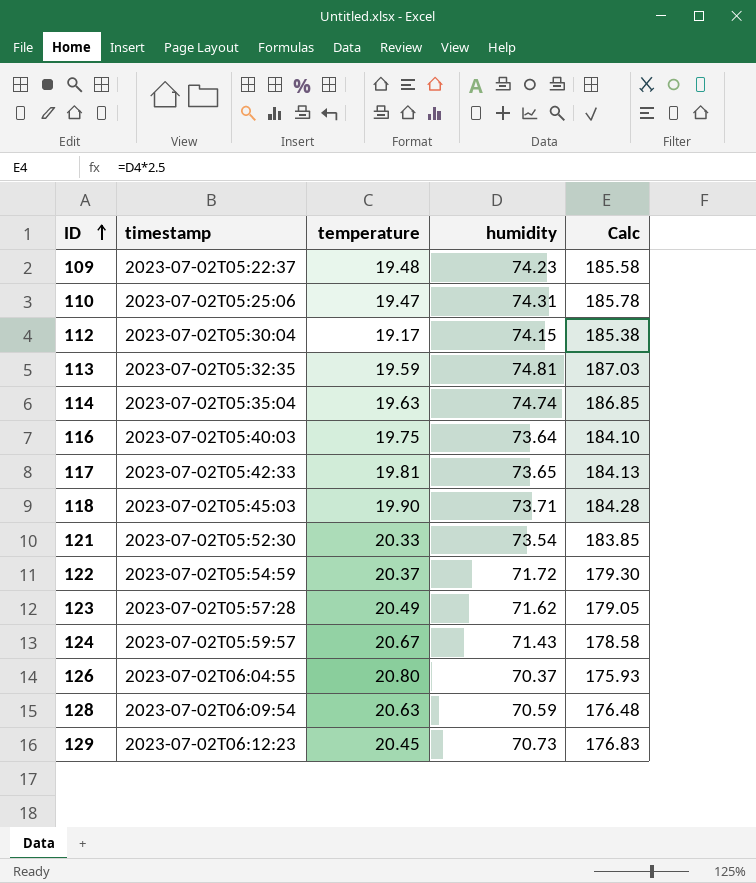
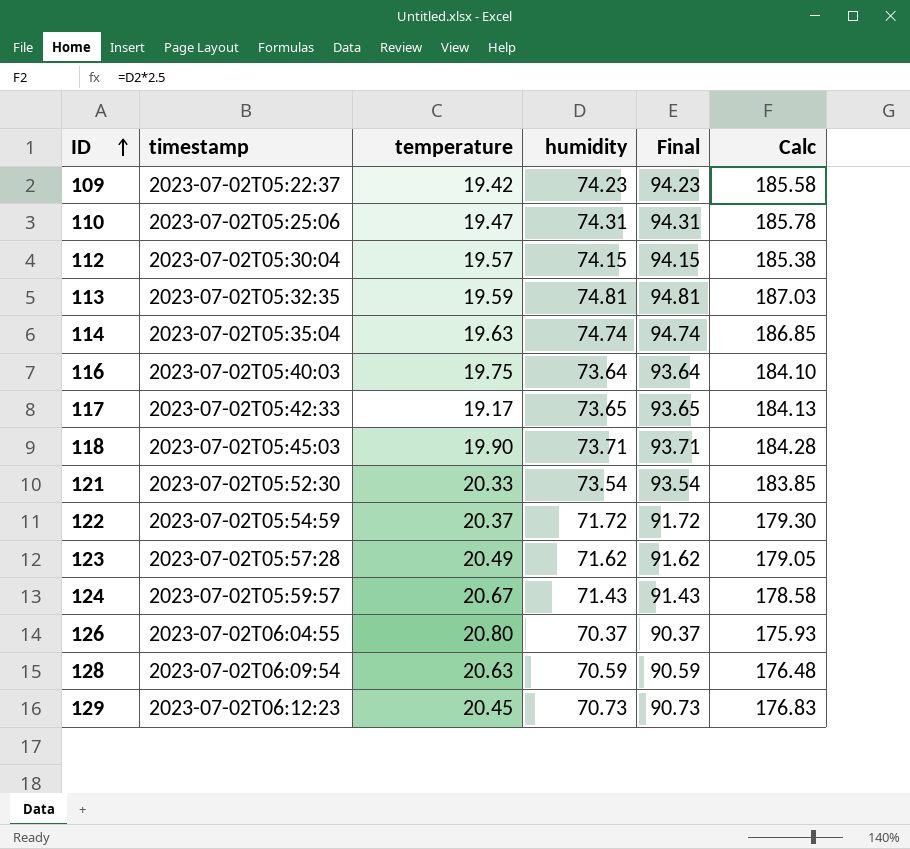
column Final | formula: none -> [humidity] + 20
109 | temperature: 19.48 -> 19.42
112 | temperature: 19.17 -> 19.57
117 | temperature: 19.81 -> 19.17

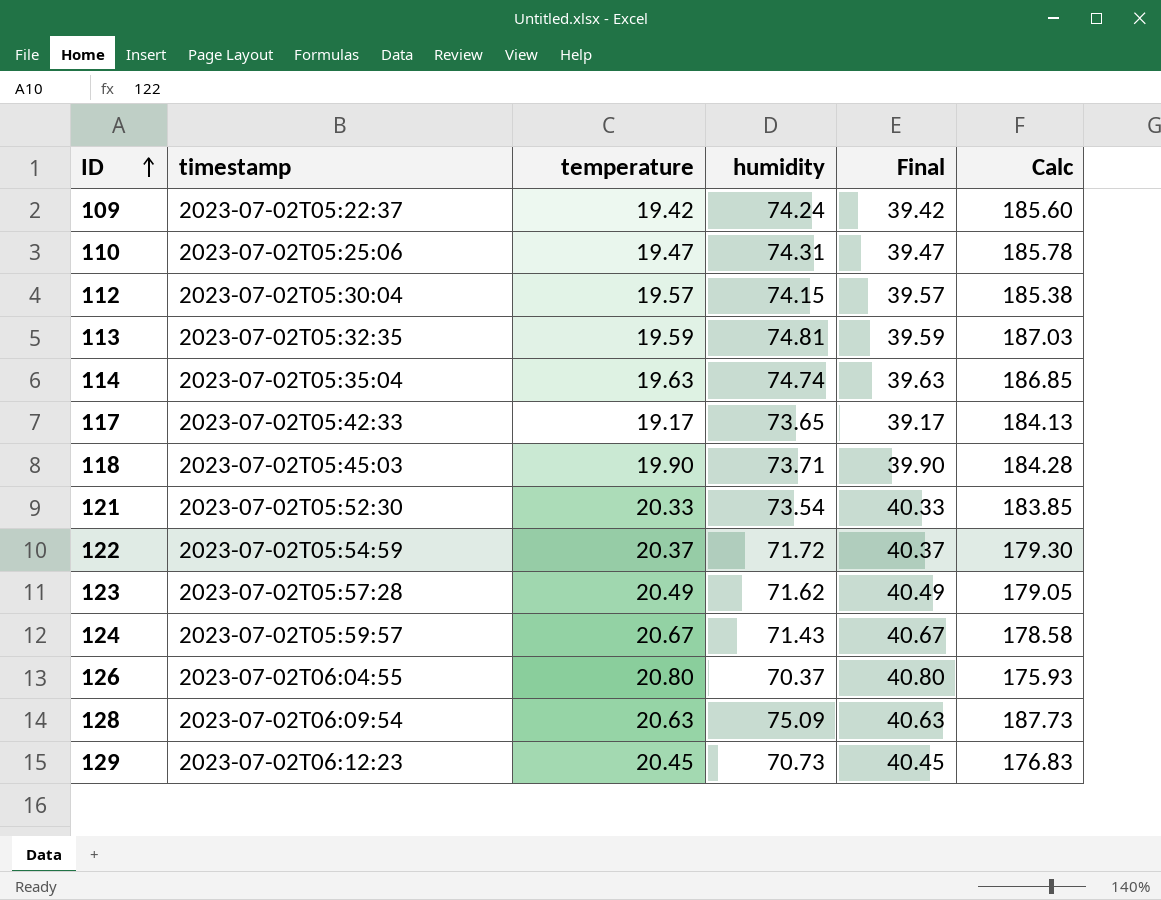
column Final | formula: [humidity] + 20 -> [temperature] + 20
row 116: 2023-07-02T05:40:03 | 19.75 | 73.64 | 93.64 | 184.10 -> none
109 | humidity: 74.23 -> 74.24
109 | Calc: 185.58 -> 185.60
128 | humidity: 70.59 -> 75.09
128 | Calc: 176.48 -> 187.73

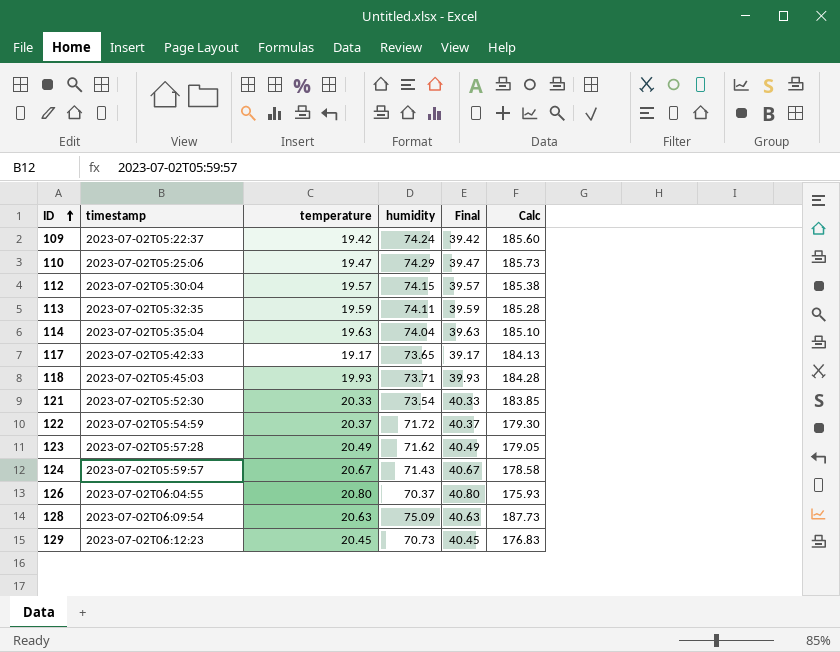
110 | humidity: 74.31 -> 74.29
110 | Calc: 185.78 -> 185.73
113 | humidity: 74.81 -> 74.11
113 | Calc: 187.03 -> 185.28
114 | humidity: 74.74 -> 74.04
114 | Calc: 186.85 -> 185.10
118 | temperature: 19.90 -> 19.93
118 | Final: 39.90 -> 39.93

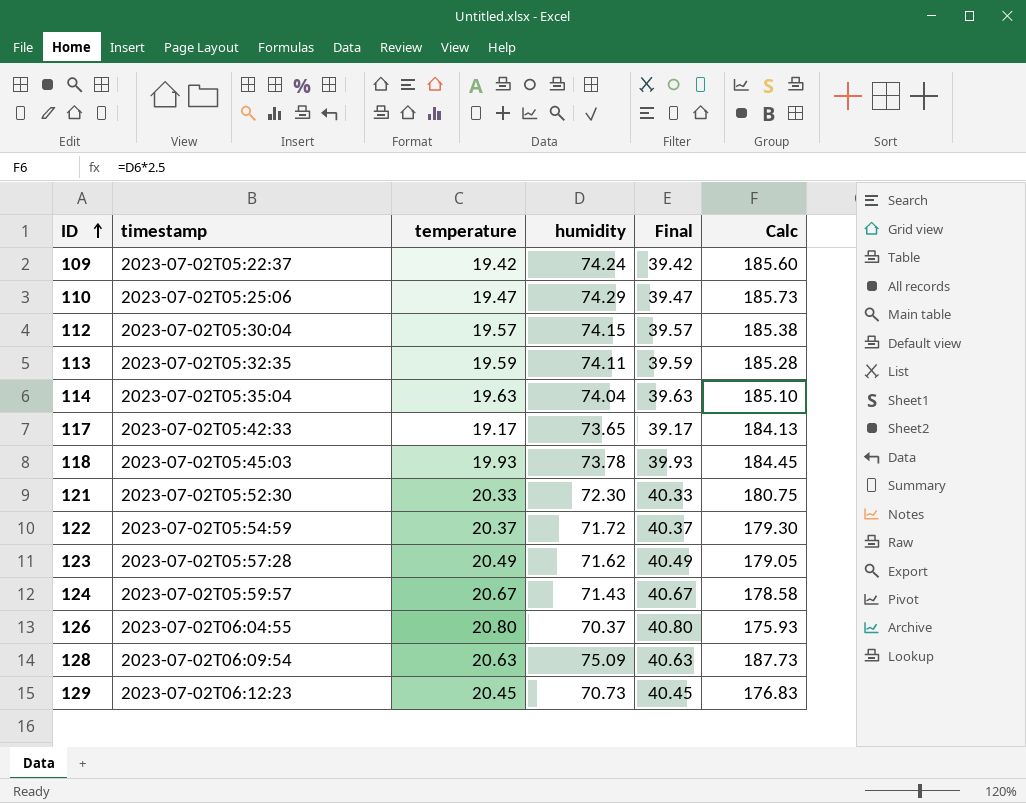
118 | humidity: 73.71 -> 73.78
118 | Calc: 184.28 -> 184.45
121 | humidity: 73.54 -> 72.30
121 | Calc: 183.85 -> 180.75

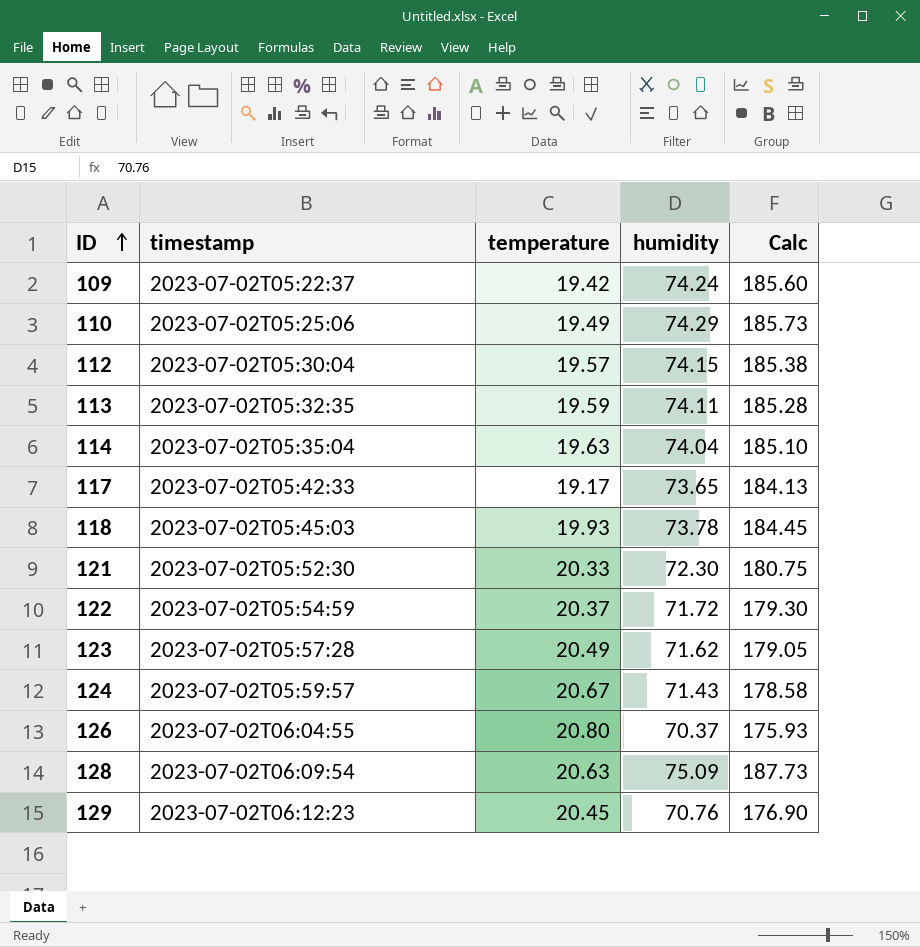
column Final | formula: [temperature] + 20 -> none
110 | temperature: 19.47 -> 19.49
129 | humidity: 70.73 -> 70.76
129 | Calc: 176.83 -> 176.90

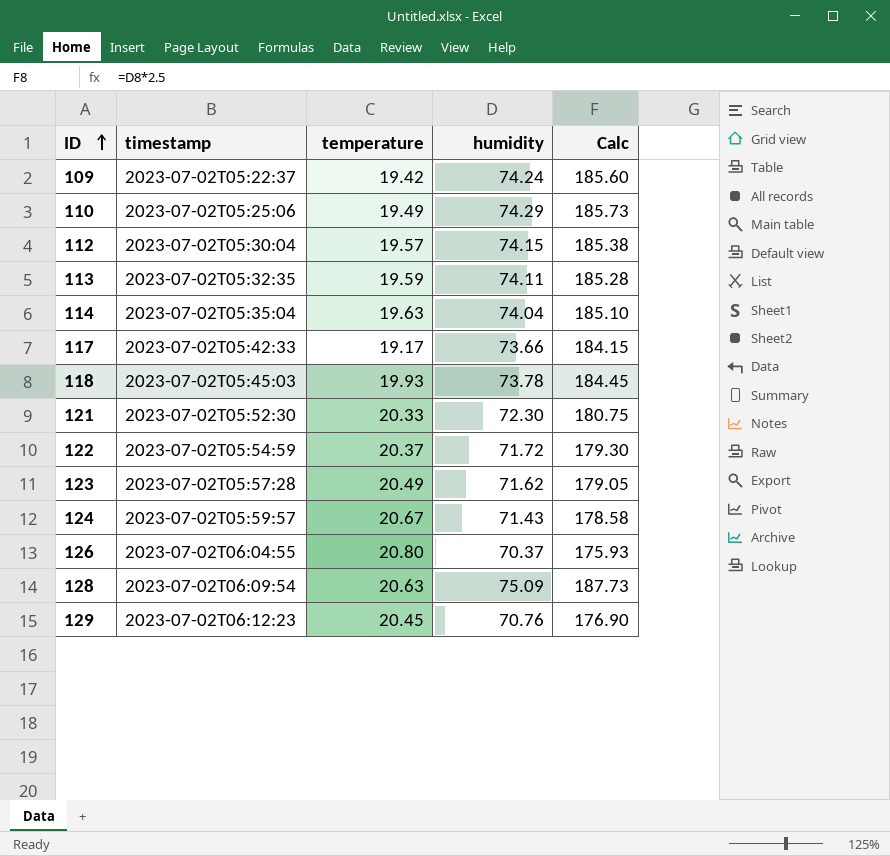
117 | humidity: 73.65 -> 73.66
117 | Calc: 184.13 -> 184.15

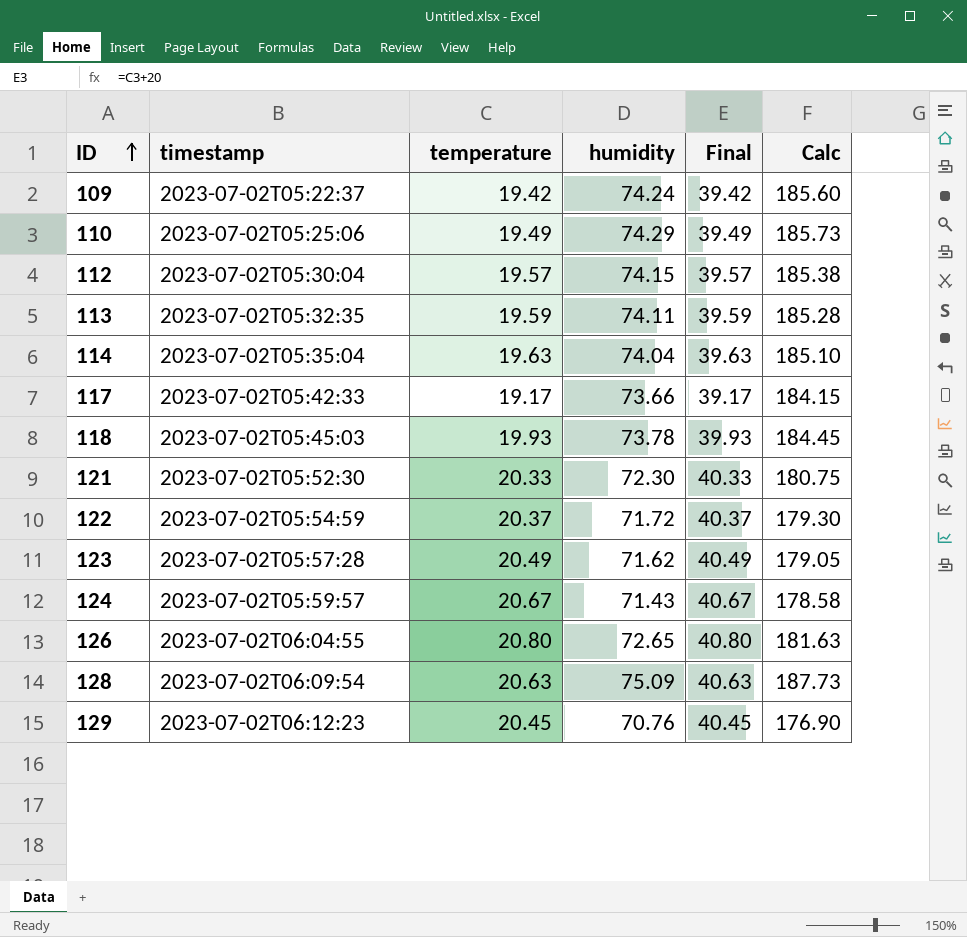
column Final | formula: none -> [temperature] + 20
126 | humidity: 70.37 -> 72.65
126 | Calc: 175.93 -> 181.63

